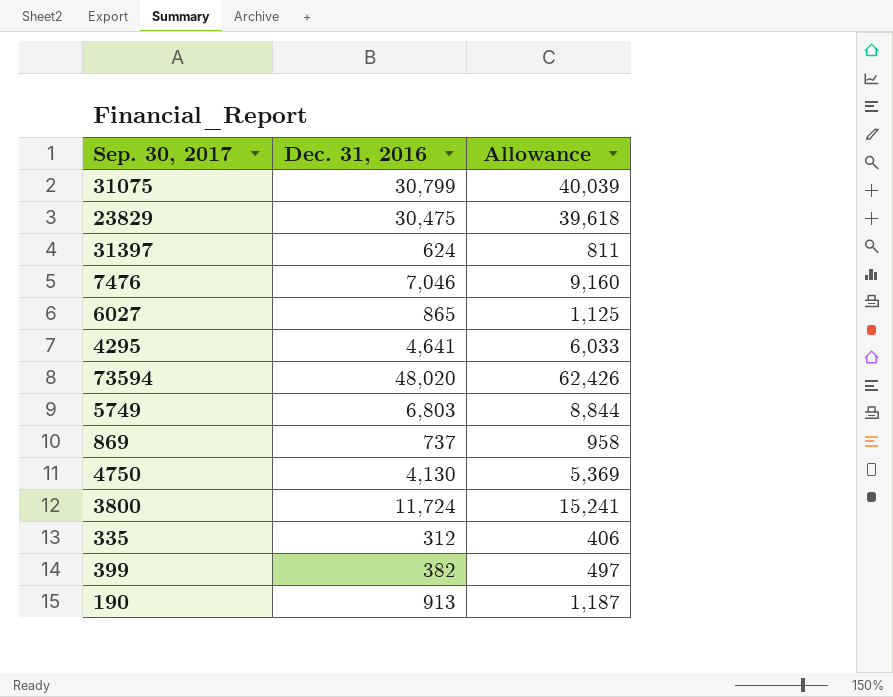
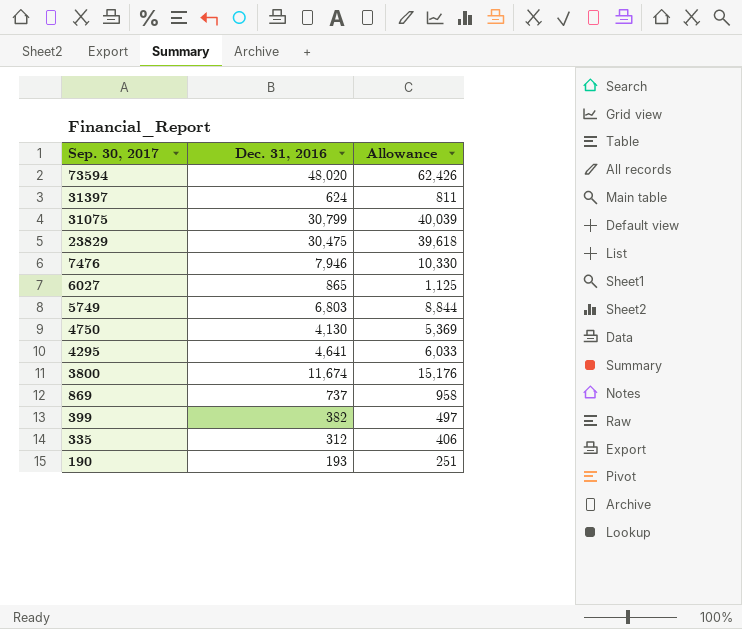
row order: none -> Sep. 30, 2017 descending
7476 | Dec. 31, 2016: 7,046 -> 7,946
7476 | Allowance: 9,160 -> 10,330
3800 | Dec. 31, 2016: 11,724 -> 11,674
3800 | Allowance: 15,241 -> 15,176
190 | Dec. 31, 2016: 913 -> 193
190 | Allowance: 1,187 -> 251

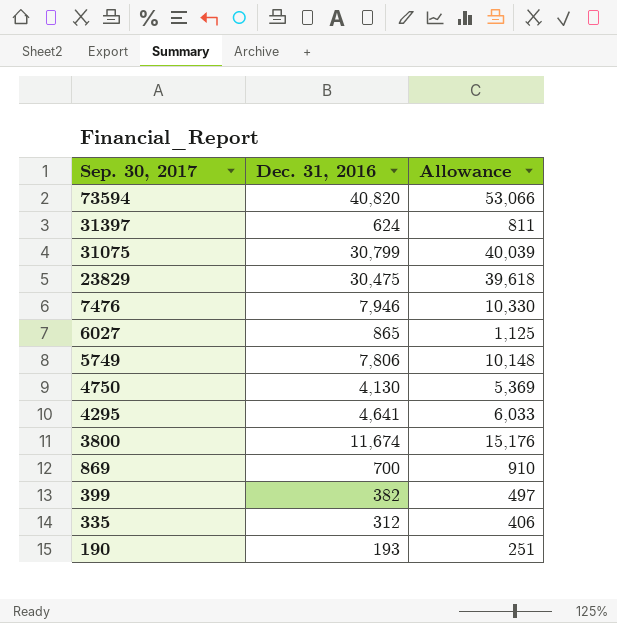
73594 | Dec. 31, 2016: 48,020 -> 40,820
73594 | Allowance: 62,426 -> 53,066
5749 | Dec. 31, 2016: 6,803 -> 7,806
5749 | Allowance: 8,844 -> 10,148
869 | Dec. 31, 2016: 737 -> 700
869 | Allowance: 958 -> 910

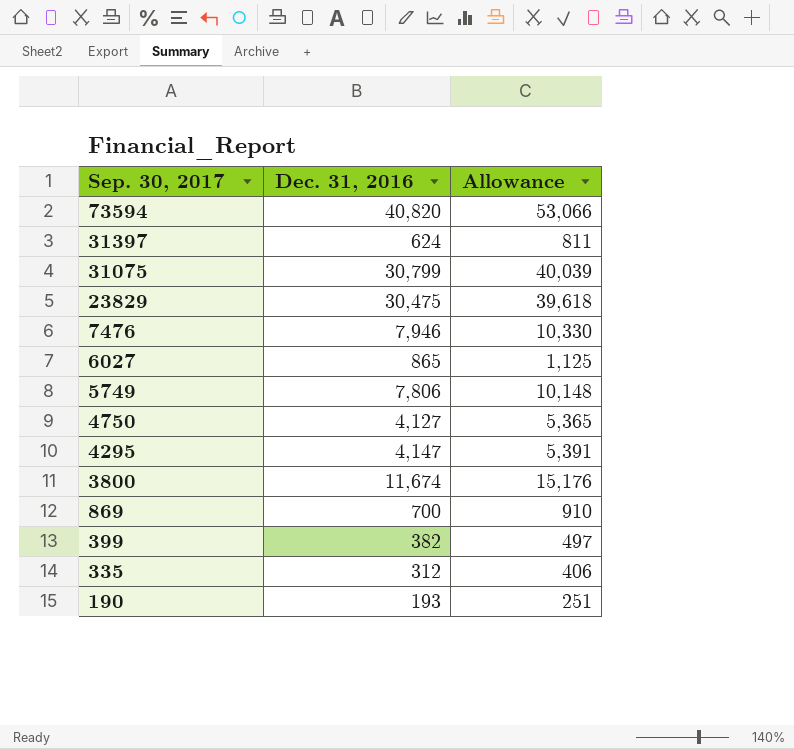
4750 | Dec. 31, 2016: 4,130 -> 4,127
4750 | Allowance: 5,369 -> 5,365
4295 | Dec. 31, 2016: 4,641 -> 4,147
4295 | Allowance: 6,033 -> 5,391

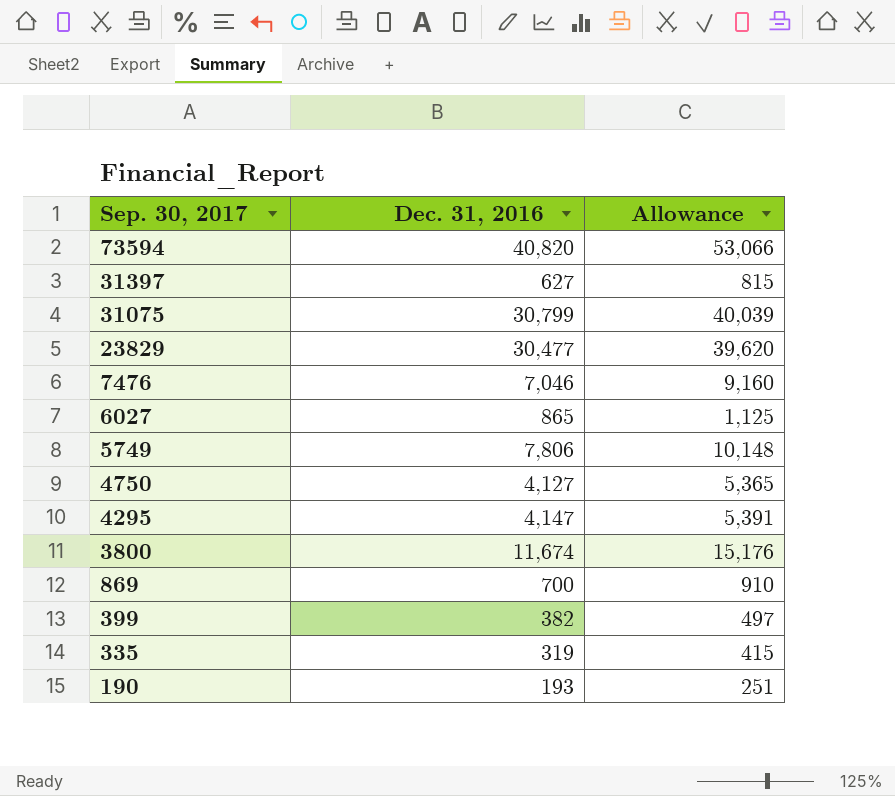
31397 | Dec. 31, 2016: 624 -> 627
31397 | Allowance: 811 -> 815
23829 | Dec. 31, 2016: 30,475 -> 30,477
23829 | Allowance: 39,618 -> 39,620
7476 | Dec. 31, 2016: 7,946 -> 7,046
7476 | Allowance: 10,330 -> 9,160
335 | Dec. 31, 2016: 312 -> 319
335 | Allowance: 406 -> 415

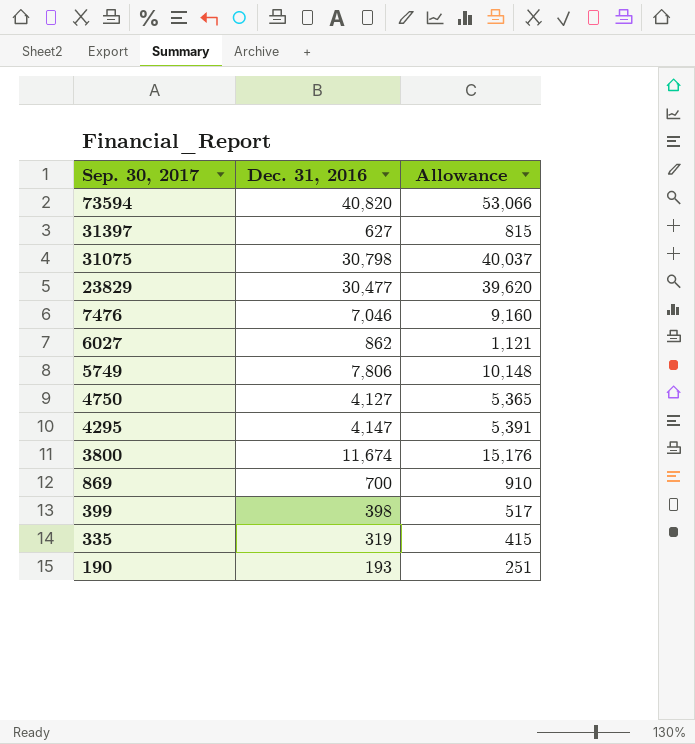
31075 | Dec. 31, 2016: 30,799 -> 30,798
31075 | Allowance: 40,039 -> 40,037
6027 | Dec. 31, 2016: 865 -> 862
6027 | Allowance: 1,125 -> 1,121
399 | Dec. 31, 2016: 382 -> 398
399 | Allowance: 497 -> 517

